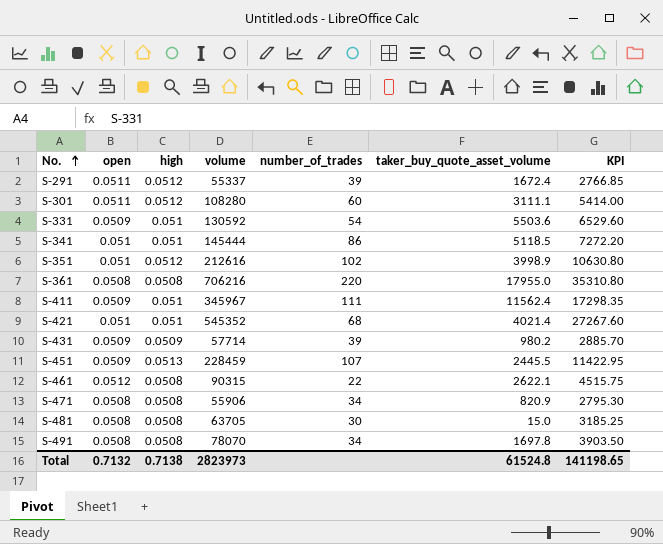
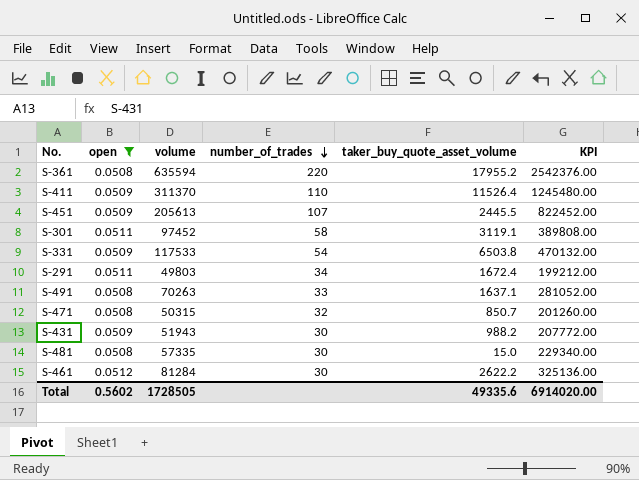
filter: none -> open != 0.051
row order: No. ascending -> number_of_trades descending
column high | position: 3 -> none
column KPI | formula: [volume] * 0.05 -> [volume] * 4
S-361 | volume: 706216 -> 635594
S-361 | taker_buy_quote_asset_volume: 17955.0 -> 17955.2
S-411 | volume: 345967 -> 311370
S-411 | number_of_trades: 111 -> 110
S-411 | taker_buy_quote_asset_volume: 11562.4 -> 11526.4
S-451 | volume: 228459 -> 205613
S-301 | volume: 108280 -> 97452
S-301 | number_of_trades: 60 -> 58
S-301 | taker_buy_quote_asset_volume: 3111.1 -> 3119.1
S-331 | volume: 130592 -> 117533
S-331 | taker_buy_quote_asset_volume: 5503.6 -> 6503.8
S-291 | volume: 55337 -> 49803
S-291 | number_of_trades: 39 -> 34
S-491 | volume: 78070 -> 70263
S-491 | number_of_trades: 34 -> 33
S-491 | taker_buy_quote_asset_volume: 1697.8 -> 1637.1
S-471 | volume: 55906 -> 50315
S-471 | number_of_trades: 34 -> 32
S-471 | taker_buy_quote_asset_volume: 820.9 -> 850.7
S-431 | volume: 57714 -> 51943
S-431 | number_of_trades: 39 -> 30
S-431 | taker_buy_quote_asset_volume: 980.2 -> 988.2
S-481 | volume: 63705 -> 57335
S-461 | volume: 90315 -> 81284
S-461 | number_of_trades: 22 -> 30
S-461 | taker_buy_quote_asset_volume: 2622.1 -> 2622.2
Total | open: 0.7132 -> 0.5602
Total | volume: 2823973 -> 1728505
Total | taker_buy_quote_asset_volume: 61524.8 -> 49335.6
Total | KPI: 141198.65 -> 6914020.00

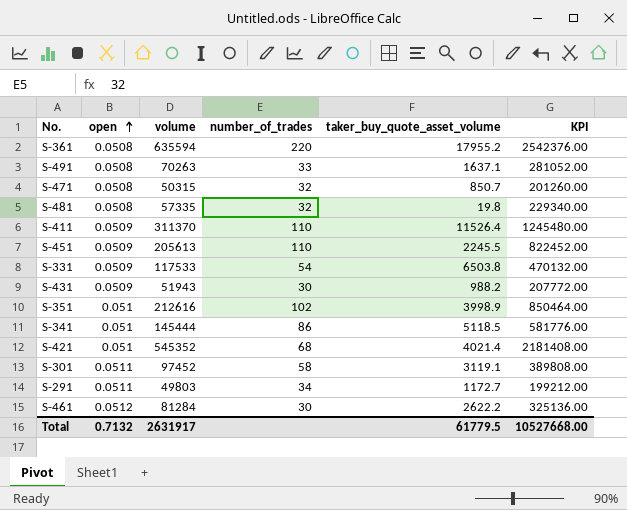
filter: open != 0.051 -> none
row order: number_of_trades descending -> open ascending
S-481 | number_of_trades: 30 -> 32
S-481 | taker_buy_quote_asset_volume: 15.0 -> 19.8
S-451 | number_of_trades: 107 -> 110
S-451 | taker_buy_quote_asset_volume: 2445.5 -> 2245.5
S-291 | taker_buy_quote_asset_volume: 1672.4 -> 1172.7
Total | open: 0.5602 -> 0.7132
Total | volume: 1728505 -> 2631917
Total | taker_buy_quote_asset_volume: 49335.6 -> 61779.5
Total | KPI: 6914020.00 -> 10527668.00

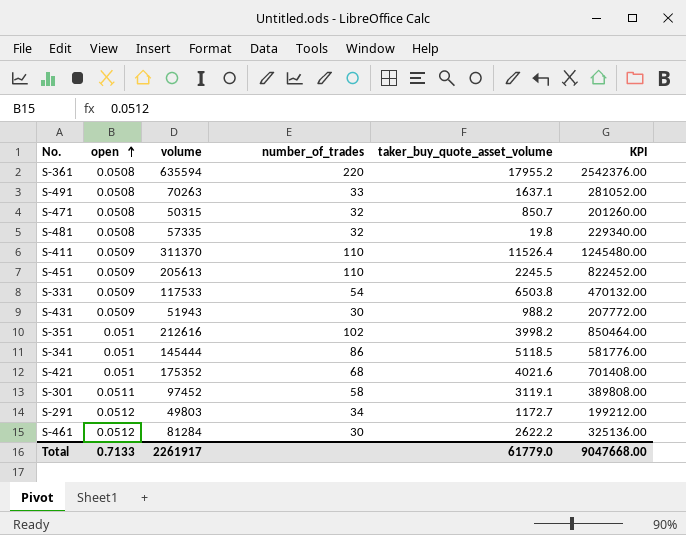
S-351 | taker_buy_quote_asset_volume: 3998.9 -> 3998.2
S-421 | volume: 545352 -> 175352
S-421 | taker_buy_quote_asset_volume: 4021.4 -> 4021.6
S-421 | KPI: 2181408.00 -> 701408.00
S-291 | open: 0.0511 -> 0.0512
Total | open: 0.7132 -> 0.7133
Total | volume: 2631917 -> 2261917
Total | taker_buy_quote_asset_volume: 61779.5 -> 61779.0
Total | KPI: 10527668.00 -> 9047668.00

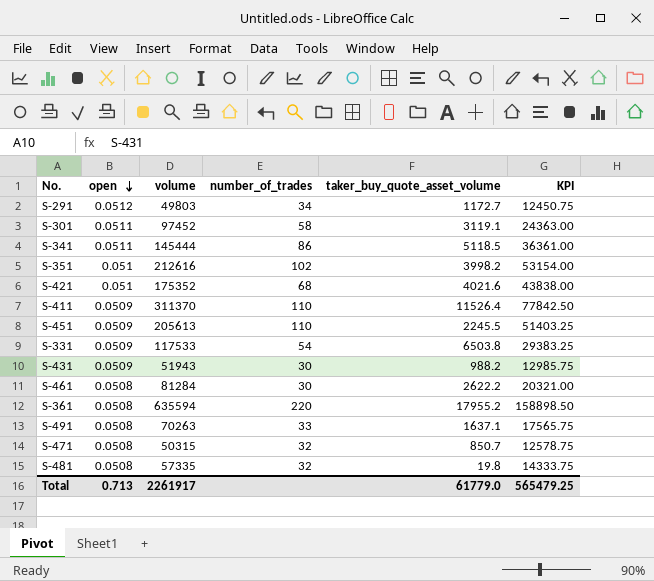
row order: open ascending -> open descending
column KPI | formula: [volume] * 4 -> [volume] * 0.25
S-341 | open: 0.051 -> 0.0511
S-461 | open: 0.0512 -> 0.0508
Total | open: 0.7133 -> 0.713
Total | KPI: 9047668.00 -> 565479.25

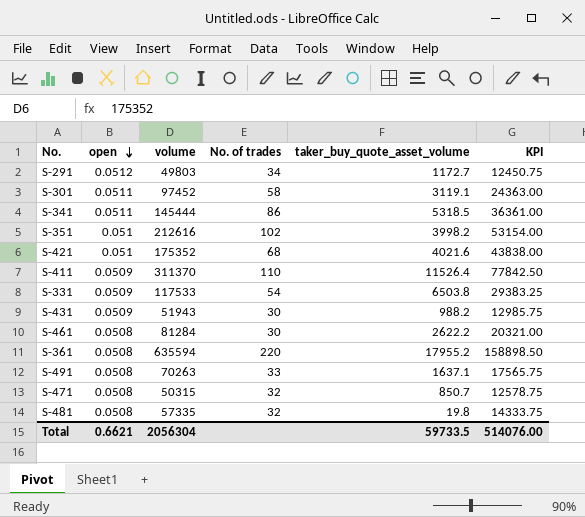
column name: number_of_trades -> No. of trades
row S-451: 0.0509 | 205613 | 110 | 2245.5 | 51403.25 -> none
S-341 | taker_buy_quote_asset_volume: 5118.5 -> 5318.5
Total | open: 0.713 -> 0.6621
Total | volume: 2261917 -> 2056304
Total | taker_buy_quote_asset_volume: 61779.0 -> 59733.5
Total | KPI: 565479.25 -> 514076.00

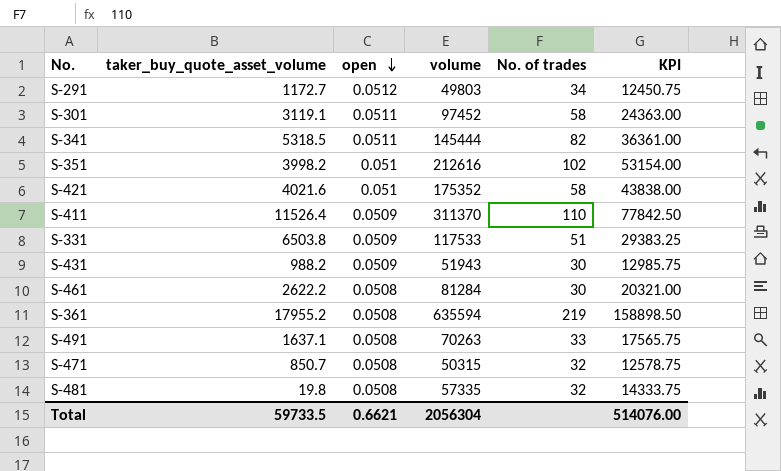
column taker_buy_quote_asset_volume | position: 5 -> 2
S-341 | No. of trades: 86 -> 82
S-421 | No. of trades: 68 -> 58
S-331 | No. of trades: 54 -> 51
S-361 | No. of trades: 220 -> 219

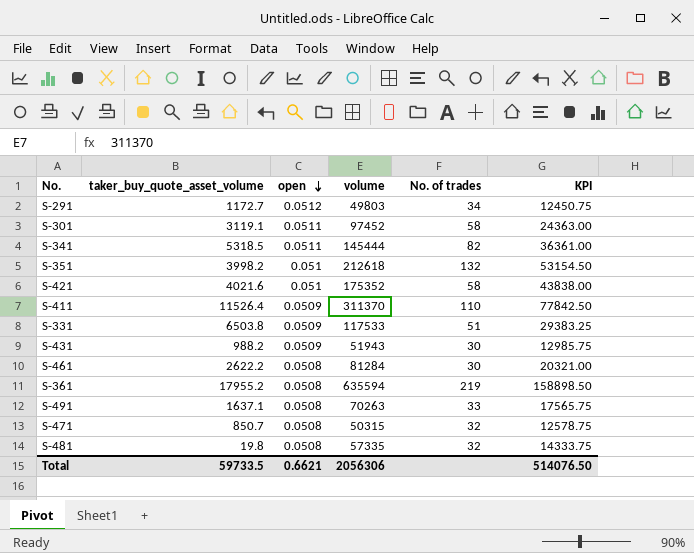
S-351 | volume: 212616 -> 212618
S-351 | No. of trades: 102 -> 132
S-351 | KPI: 53154.00 -> 53154.50
Total | volume: 2056304 -> 2056306
Total | KPI: 514076.00 -> 514076.50

